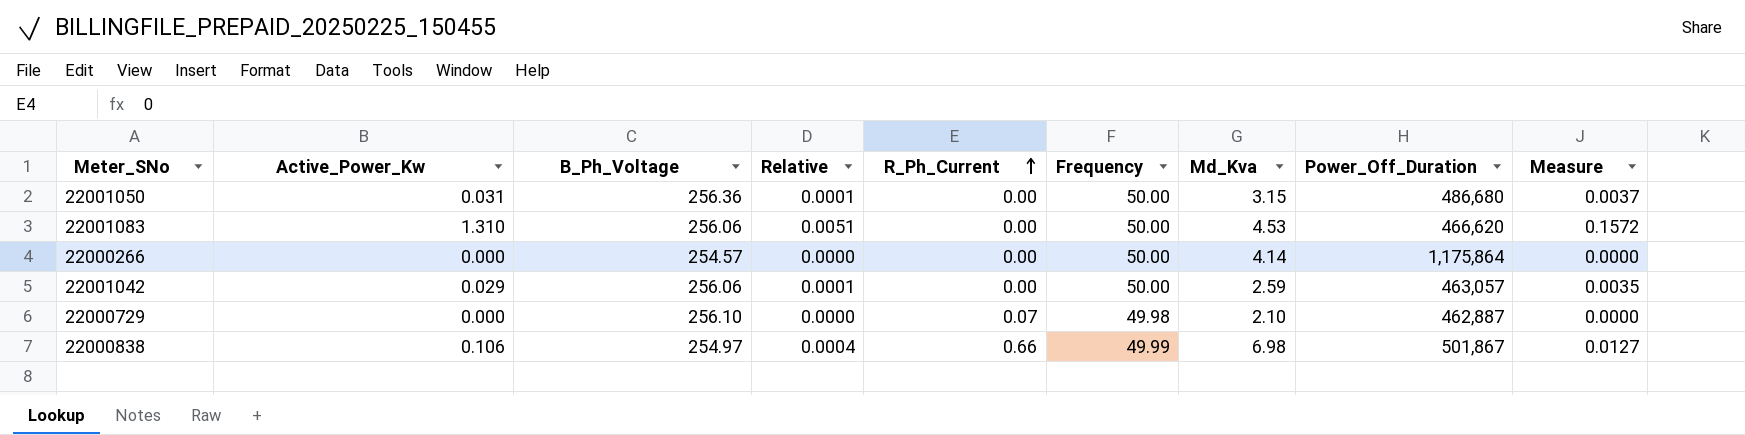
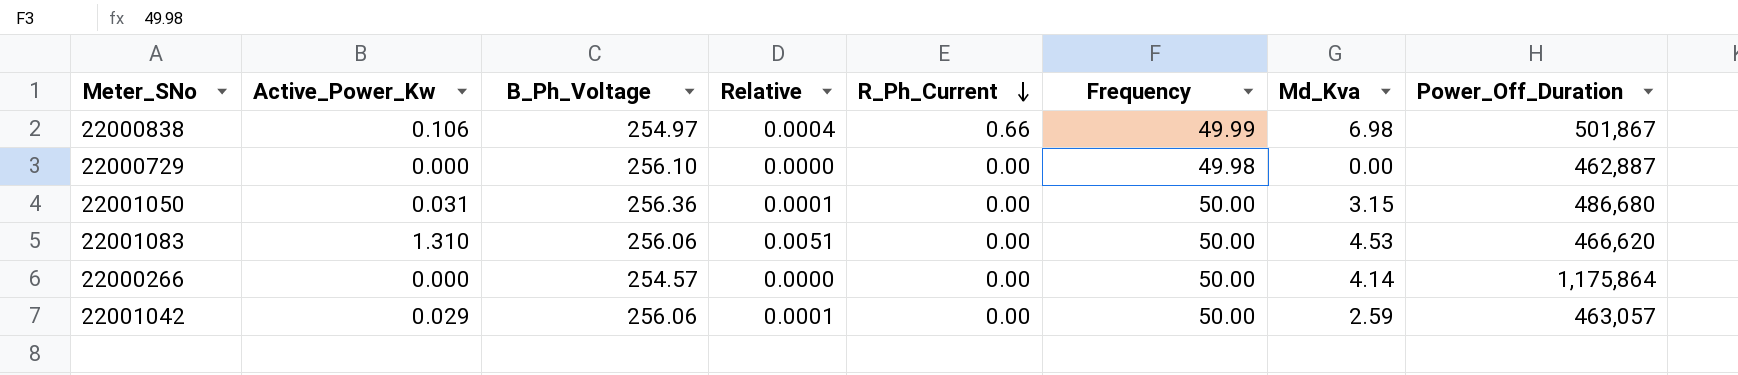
row order: R_Ph_Current ascending -> R_Ph_Current descending
column Measure | formula: [Active_Power_Kw] * 0.12 -> none
22000729 | R_Ph_Current: 0.07 -> 0.00
22000729 | Md_Kva: 2.10 -> 0.00

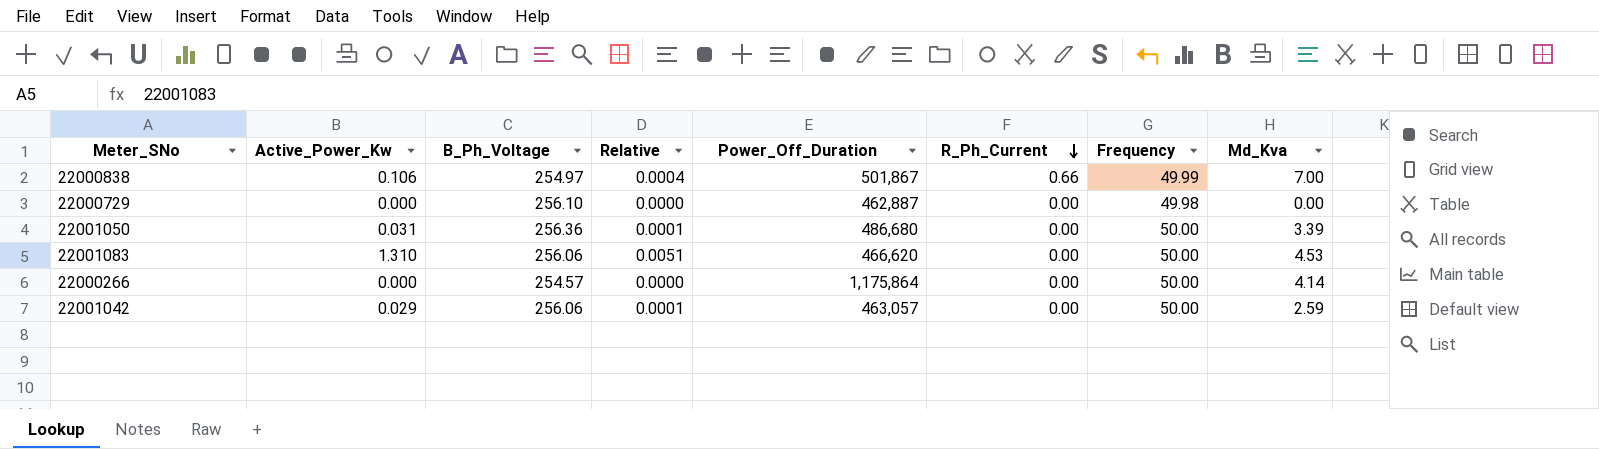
column Power_Off_Duration | position: 8 -> 5
22000838 | Md_Kva: 6.98 -> 7.00
22001050 | Md_Kva: 3.15 -> 3.39

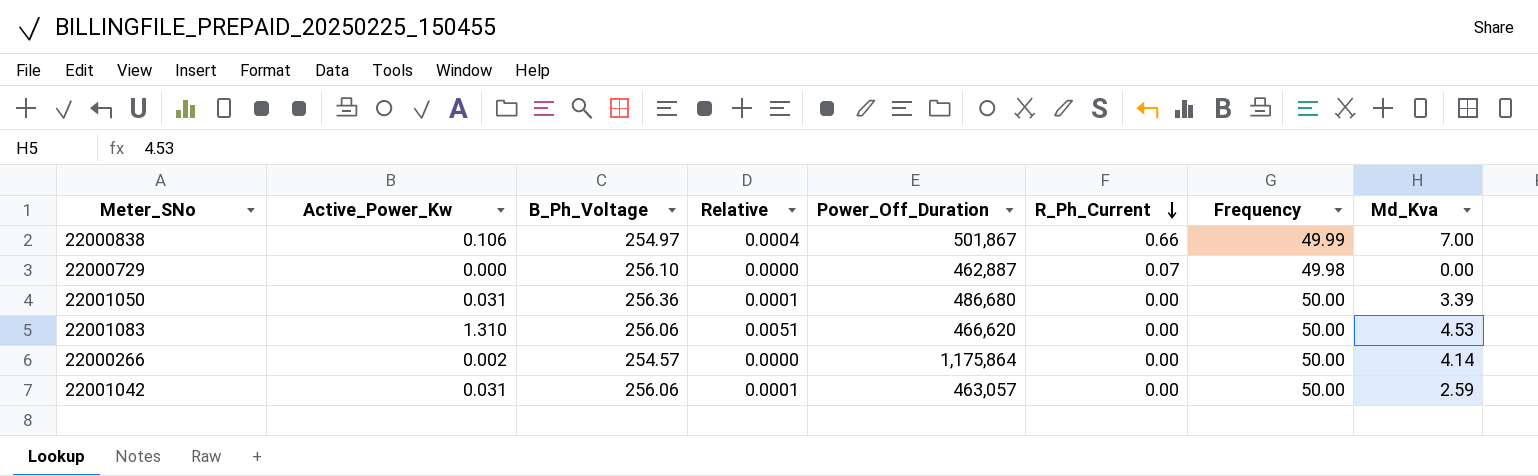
22000729 | R_Ph_Current: 0.00 -> 0.07
22000266 | Active_Power_Kw: 0.000 -> 0.002
22001042 | Active_Power_Kw: 0.029 -> 0.031

